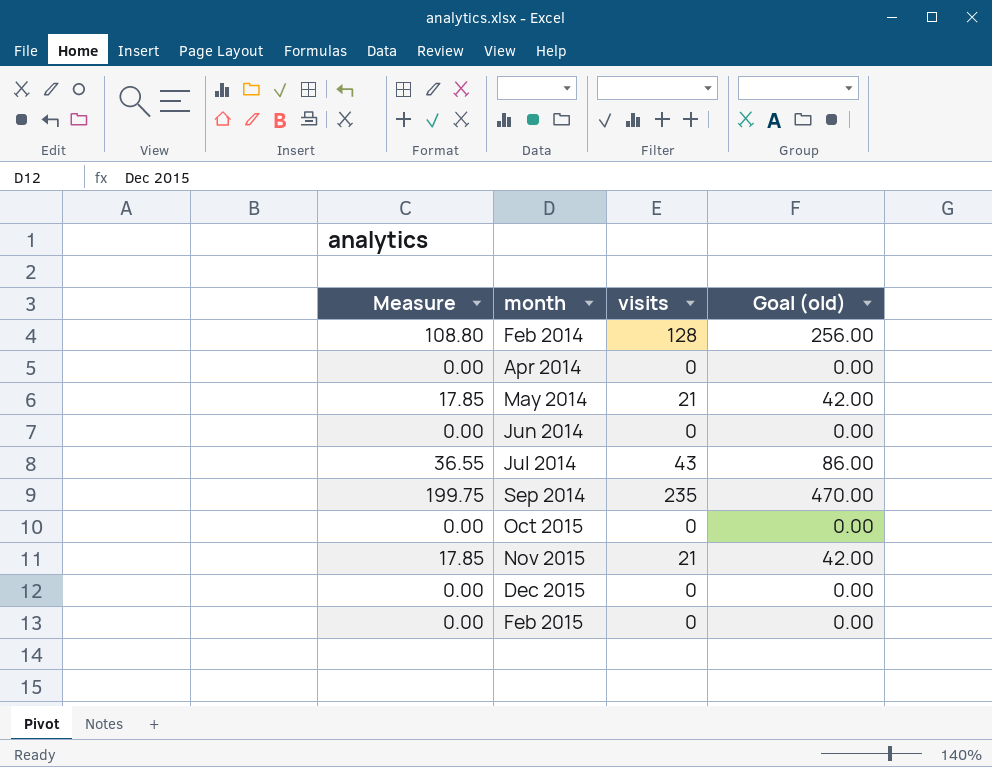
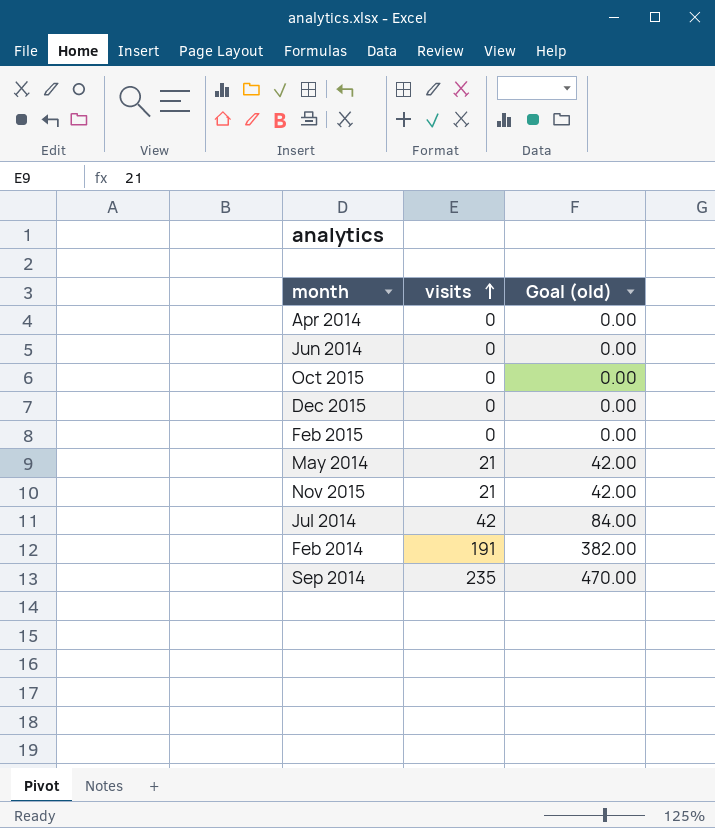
row order: none -> visits ascending
column Measure | formula: [visits] * 0.85 -> none
Jul 2014 | visits: 43 -> 42
Jul 2014 | Goal (old): 86.00 -> 84.00
Feb 2014 | visits: 128 -> 191
Feb 2014 | Goal (old): 256.00 -> 382.00

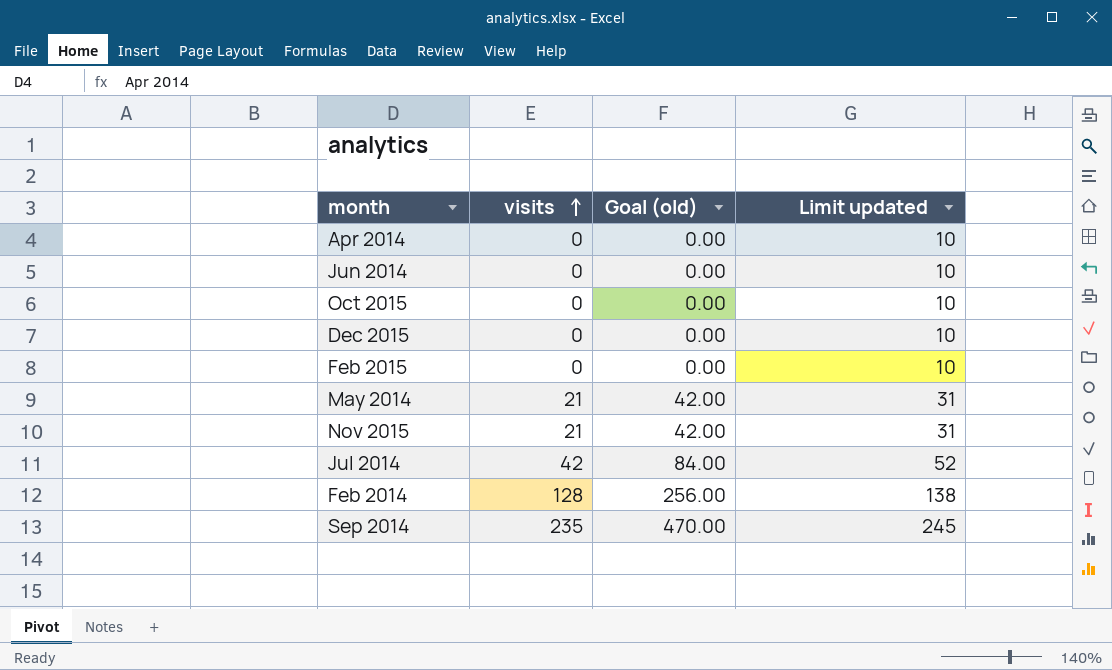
column Limit updated | formula: none -> [visits] + 10
Feb 2014 | visits: 191 -> 128
Feb 2014 | Goal (old): 382.00 -> 256.00

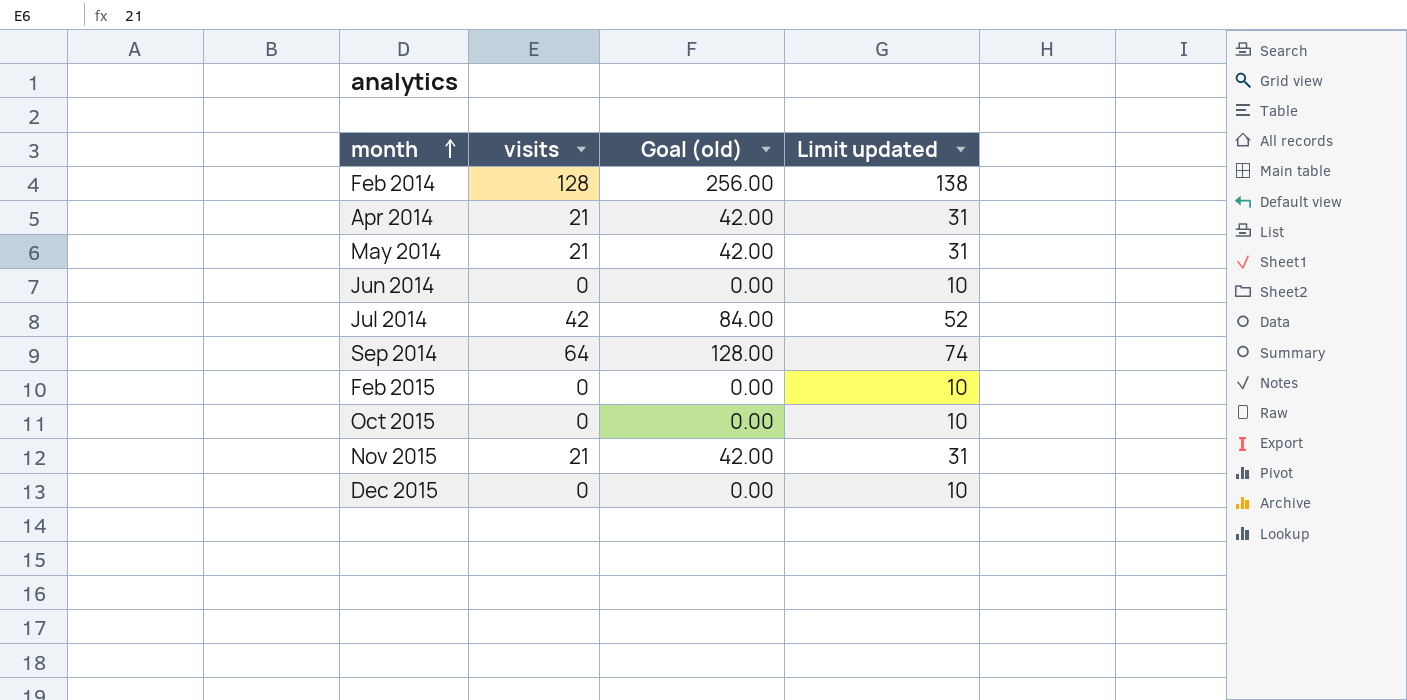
row order: visits ascending -> month ascending
Apr 2014 | visits: 0 -> 21
Apr 2014 | Goal (old): 0.00 -> 42.00
Apr 2014 | Limit updated: 10 -> 31
Sep 2014 | visits: 235 -> 64
Sep 2014 | Goal (old): 470.00 -> 128.00
Sep 2014 | Limit updated: 245 -> 74

